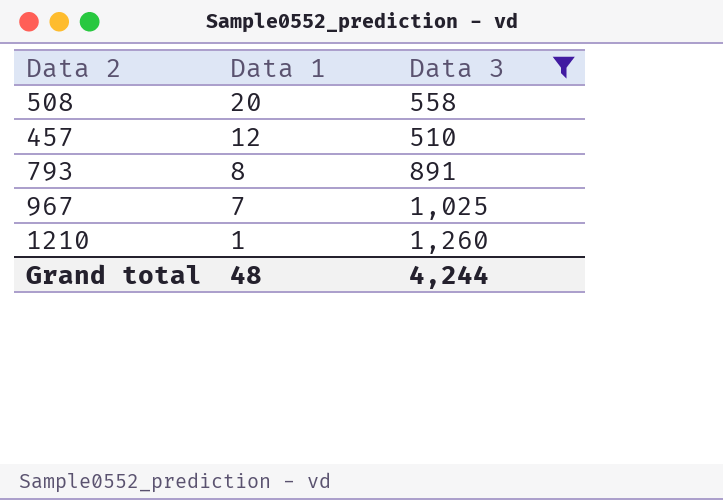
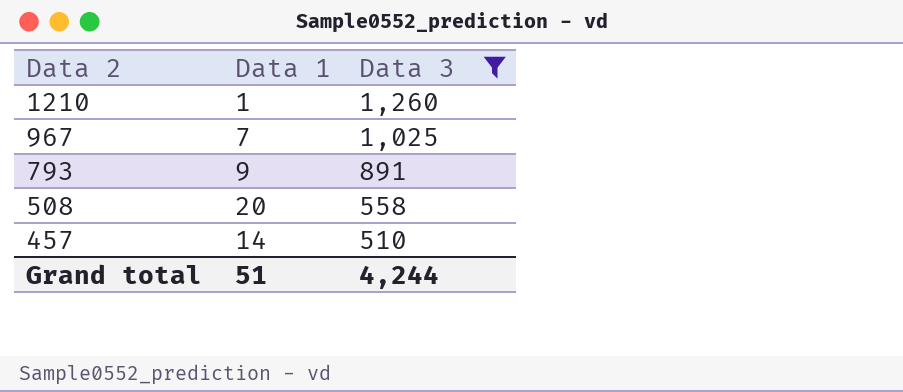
row order: Data 1 descending -> Data 2 descending
793 | Data 1: 8 -> 9
457 | Data 1: 12 -> 14
Grand total | Data 1: 48 -> 51

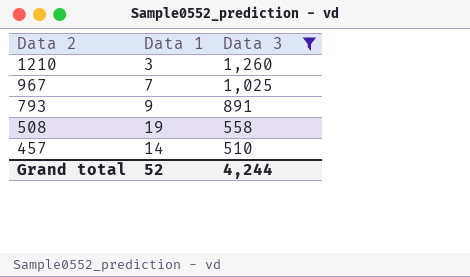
1210 | Data 1: 1 -> 3
508 | Data 1: 20 -> 19
Grand total | Data 1: 51 -> 52

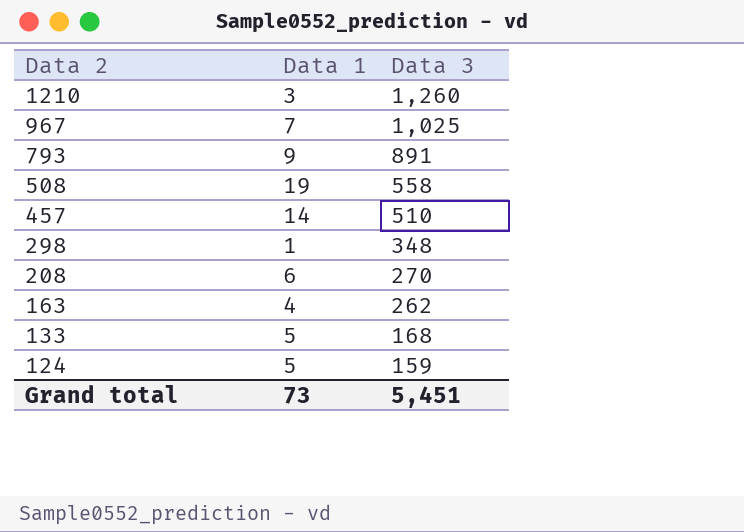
filter: Data 3 >= 510 -> none
Grand total | Data 1: 52 -> 73
Grand total | Data 3: 4,244 -> 5,451

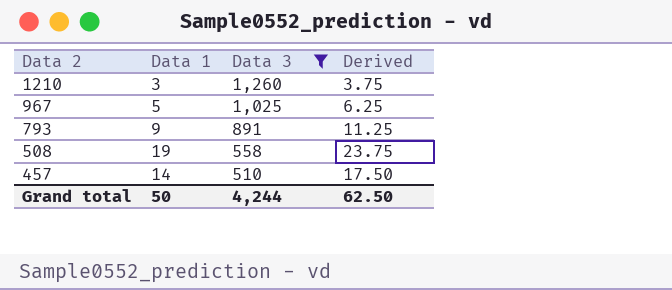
filter: none -> Data 3 >= 510
column Derived | formula: none -> [Data 1] * 1.25
967 | Data 1: 7 -> 5
Grand total | Data 1: 73 -> 50
Grand total | Data 3: 5,451 -> 4,244

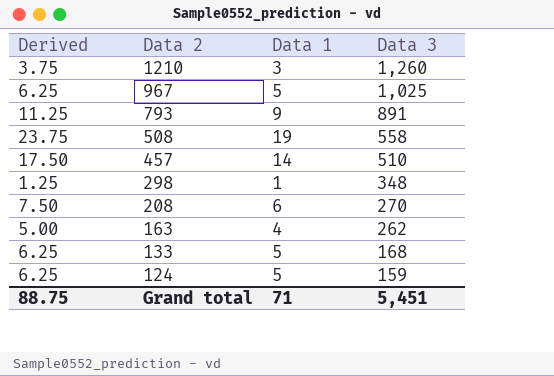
filter: Data 3 >= 510 -> none
column Derived | position: 4 -> 1
Grand total | Derived: 62.50 -> 88.75
Grand total | Data 1: 50 -> 71
Grand total | Data 3: 4,244 -> 5,451

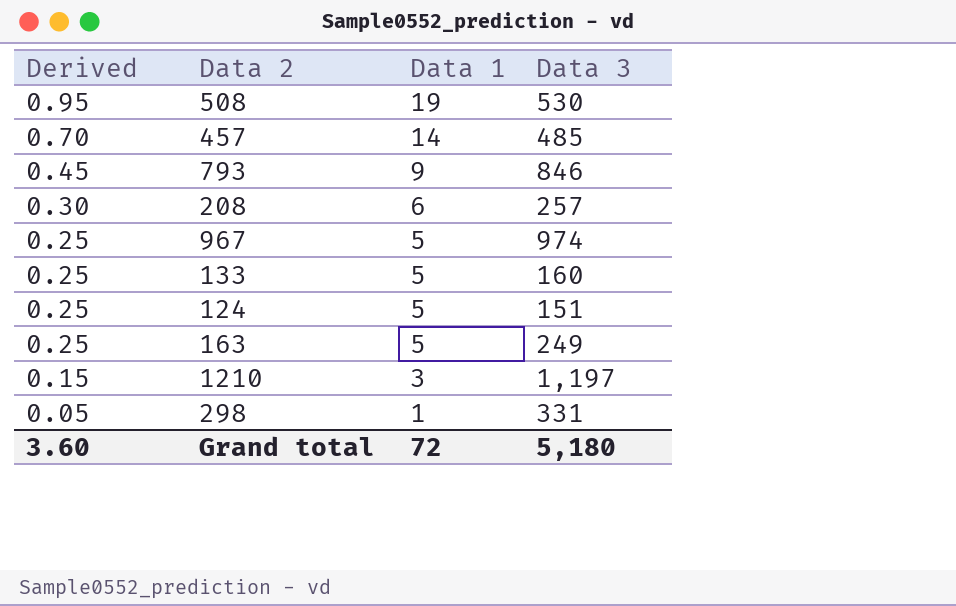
row order: Data 2 descending -> Derived descending
column Derived | formula: [Data 1] * 1.25 -> [Data 1] * 0.05
508 | Data 3: 558 -> 530
457 | Data 3: 510 -> 485
793 | Data 3: 891 -> 846
208 | Data 3: 270 -> 257
967 | Data 3: 1,025 -> 974
133 | Data 3: 168 -> 160
124 | Data 3: 159 -> 151
163 | Data 1: 4 -> 5
163 | Data 3: 262 -> 249
1210 | Data 3: 1,260 -> 1,197
298 | Data 3: 348 -> 331
Grand total | Derived: 88.75 -> 3.60
Grand total | Data 1: 71 -> 72
Grand total | Data 3: 5,451 -> 5,180

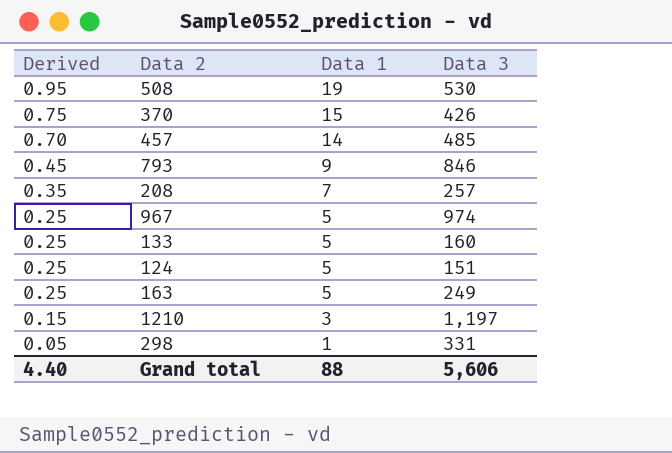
row 370: none -> 0.75 | 15 | 426
208 | Derived: 0.30 -> 0.35
208 | Data 1: 6 -> 7
Grand total | Derived: 3.60 -> 4.40
Grand total | Data 1: 72 -> 88
Grand total | Data 3: 5,180 -> 5,606

